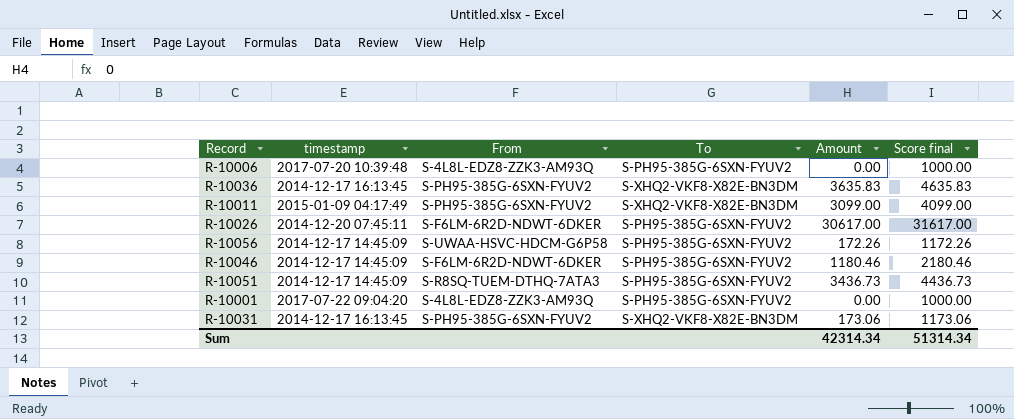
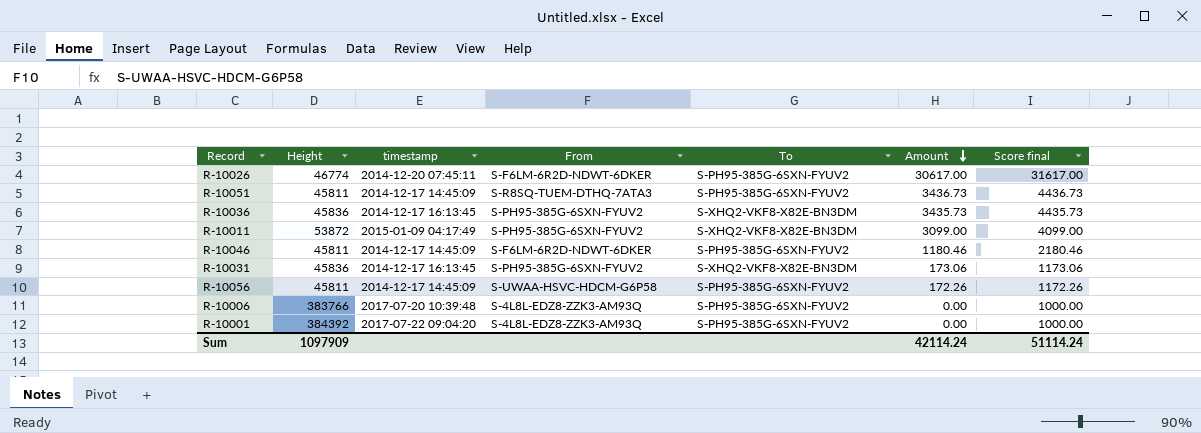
row order: none -> Amount descending
column Height | position: none -> 2
R-10036 | Amount: 3635.83 -> 3435.73
R-10036 | Score final: 4635.83 -> 4435.73
Sum | Amount: 42314.34 -> 42114.24
Sum | Score final: 51314.34 -> 51114.24

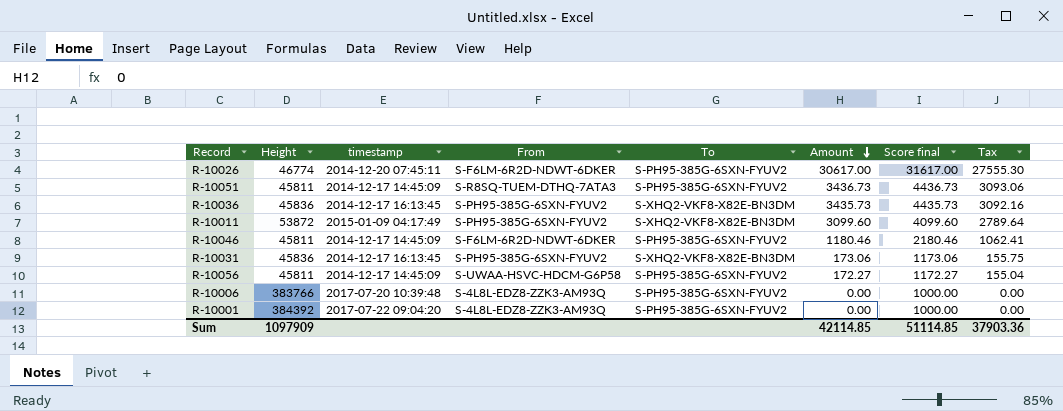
column Tax | formula: none -> [Amount] * 0.9
R-10011 | Amount: 3099.00 -> 3099.60
R-10011 | Score final: 4099.00 -> 4099.60
R-10056 | Amount: 172.26 -> 172.27
R-10056 | Score final: 1172.26 -> 1172.27
Sum | Amount: 42114.24 -> 42114.85
Sum | Score final: 51114.24 -> 51114.85

